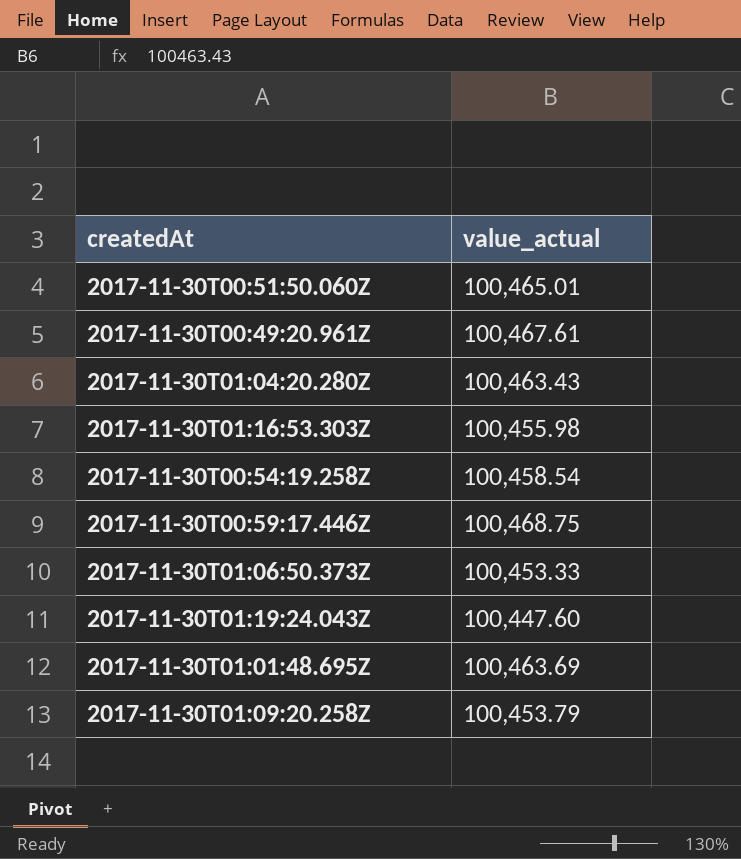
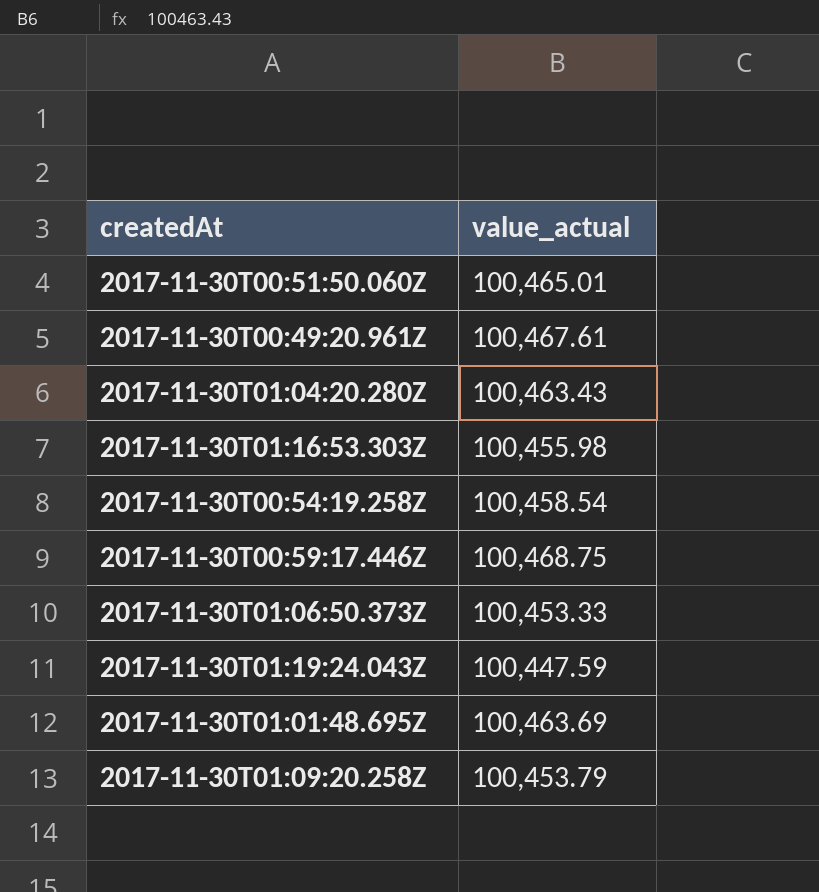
2017-11-30T01:19:24.043Z | value_actual: 100,447.60 -> 100,447.59

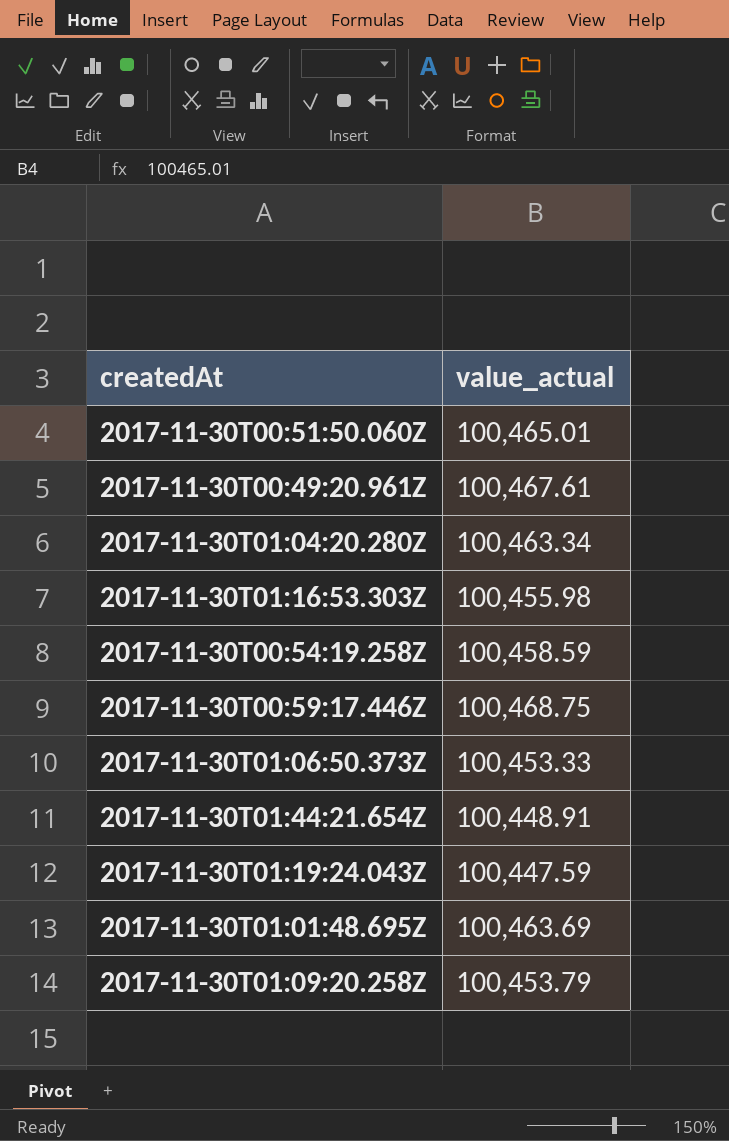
2017-11-30T01:04:20.280Z | value_actual: 100,463.43 -> 100,463.34
2017-11-30T00:54:19.258Z | value_actual: 100,458.54 -> 100,458.59
row 2017-11-30T01:44:21.654Z: none -> 100,448.91

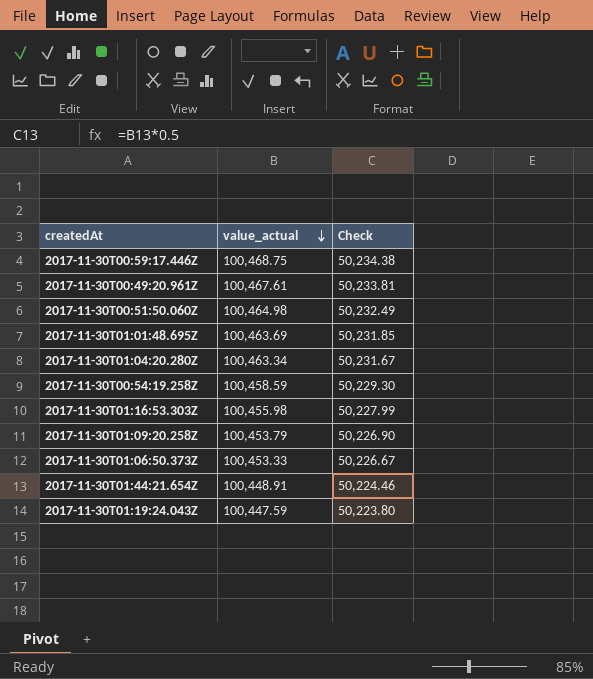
row order: none -> value_actual descending
column Check | formula: none -> [value_actual] * 0.5
2017-11-30T00:51:50.060Z | value_actual: 100,465.01 -> 100,464.98

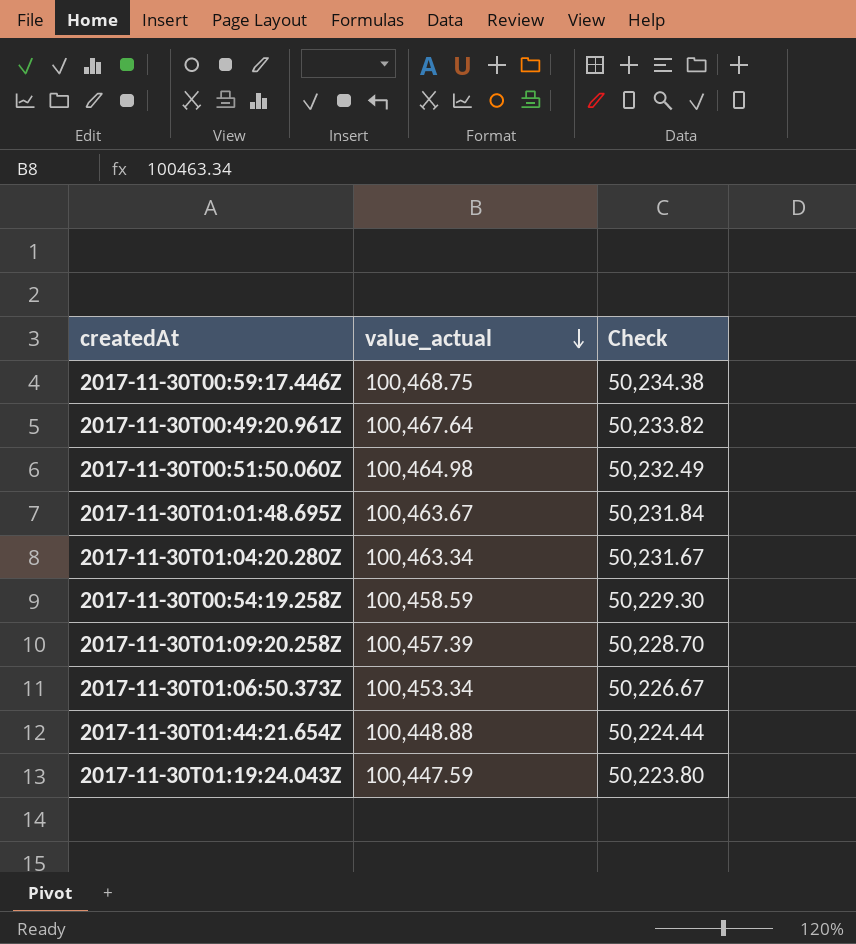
row 2017-11-30T01:16:53.303Z: 100,455.98 | 50,227.99 -> none
2017-11-30T00:49:20.961Z | value_actual: 100,467.61 -> 100,467.64
2017-11-30T00:49:20.961Z | Check: 50,233.81 -> 50,233.82
2017-11-30T01:01:48.695Z | value_actual: 100,463.69 -> 100,463.67
2017-11-30T01:01:48.695Z | Check: 50,231.85 -> 50,231.84
2017-11-30T01:09:20.258Z | value_actual: 100,453.79 -> 100,457.39
2017-11-30T01:09:20.258Z | Check: 50,226.90 -> 50,228.70
2017-11-30T01:06:50.373Z | value_actual: 100,453.33 -> 100,453.34
2017-11-30T01:44:21.654Z | value_actual: 100,448.91 -> 100,448.88
2017-11-30T01:44:21.654Z | Check: 50,224.46 -> 50,224.44

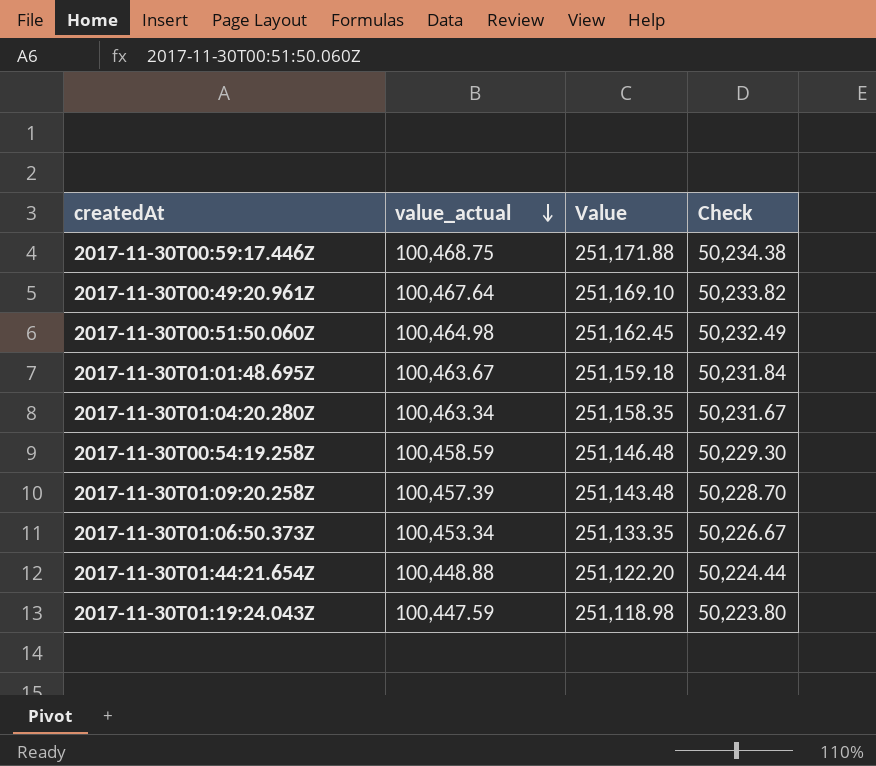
column Value | formula: none -> [value_actual] * 2.5

